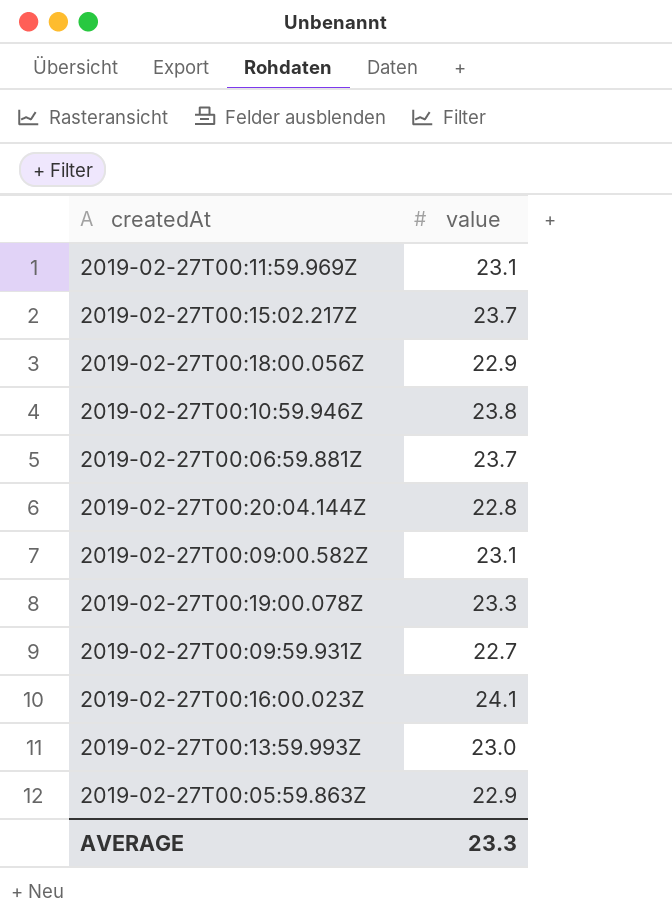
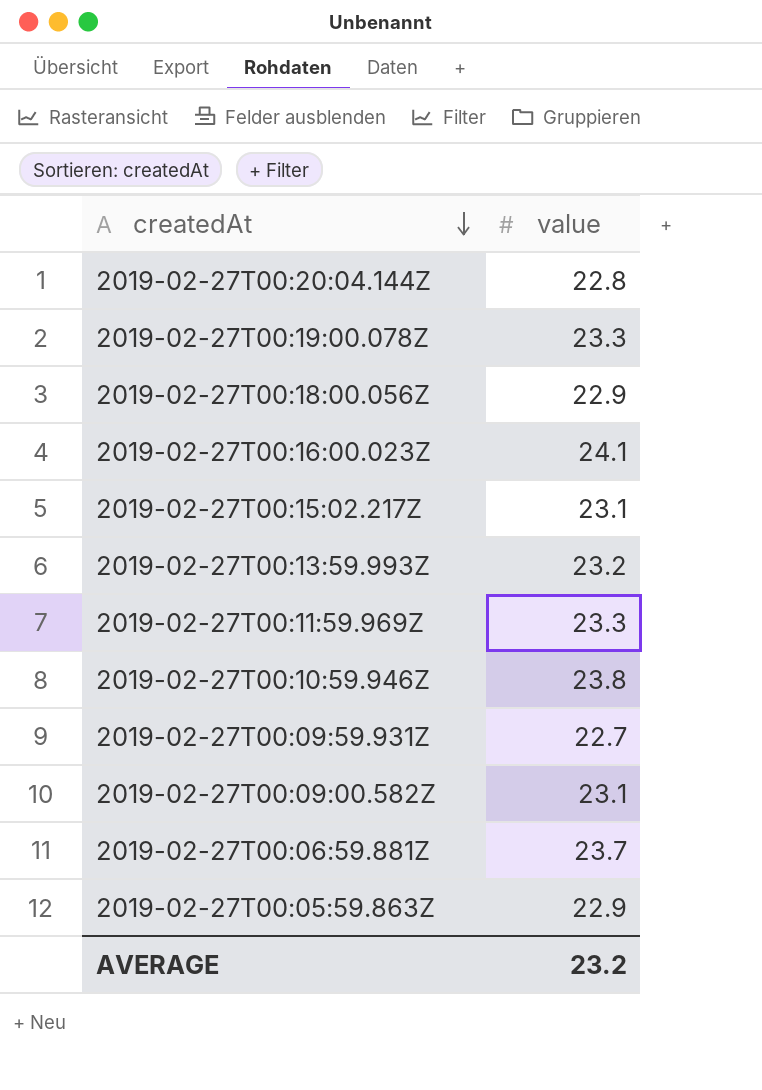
row order: none -> createdAt descending
2019-02-27T00:15:02.217Z | value: 23.7 -> 23.1
2019-02-27T00:13:59.993Z | value: 23.0 -> 23.2
2019-02-27T00:11:59.969Z | value: 23.1 -> 23.3
AVERAGE | value: 23.3 -> 23.2

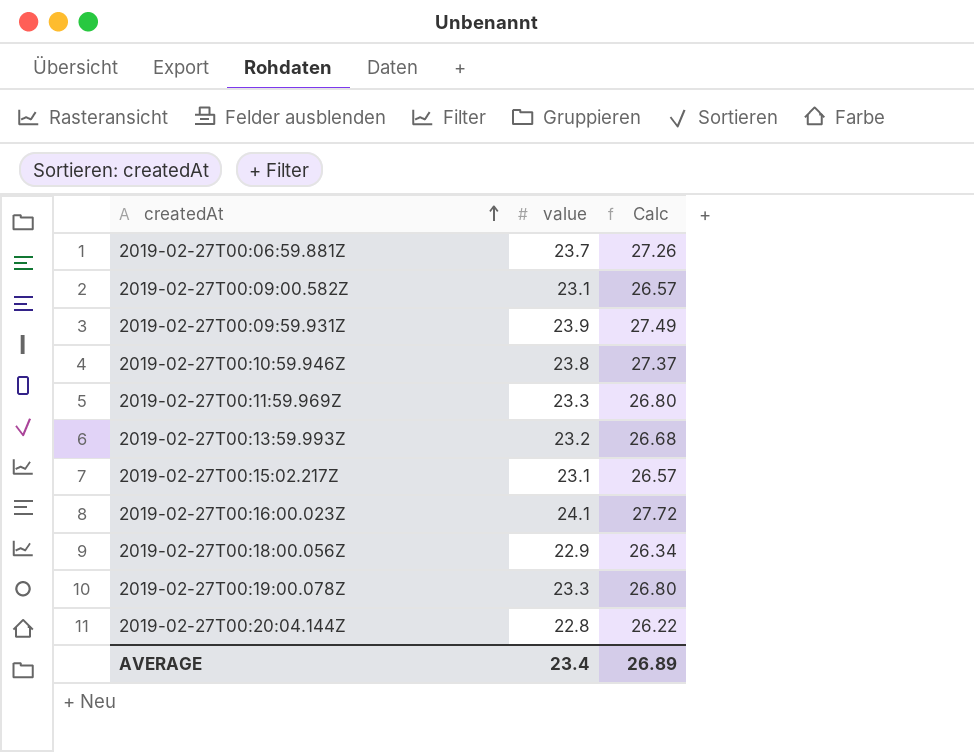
row order: createdAt descending -> createdAt ascending
column Calc | formula: none -> [value] * 1.15
row 2019-02-27T00:05:59.863Z: 22.9 -> none
2019-02-27T00:09:59.931Z | value: 22.7 -> 23.9
AVERAGE | value: 23.2 -> 23.4

